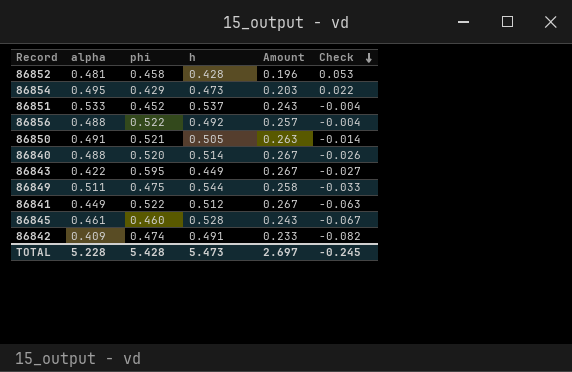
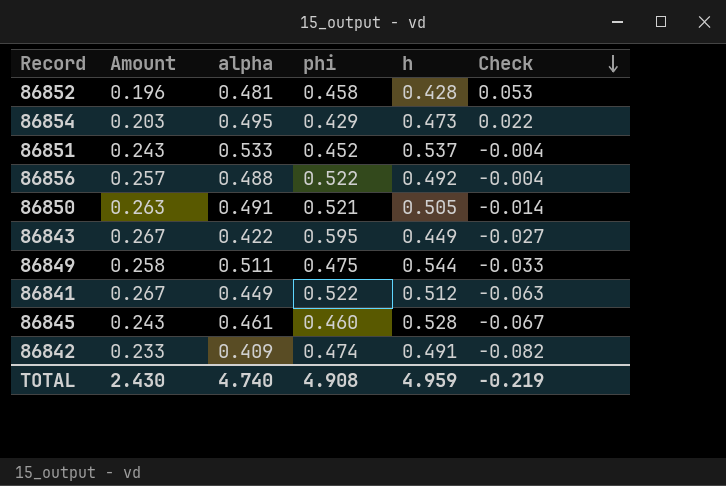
column Amount | position: 5 -> 2
row 86840: 0.488 | 0.520 | 0.514 | 0.267 | -0.026 -> none
TOTAL | Amount: 2.697 -> 2.430
TOTAL | alpha: 5.228 -> 4.740
TOTAL | phi: 5.428 -> 4.908
TOTAL | h: 5.473 -> 4.959
TOTAL | Check: -0.245 -> -0.219

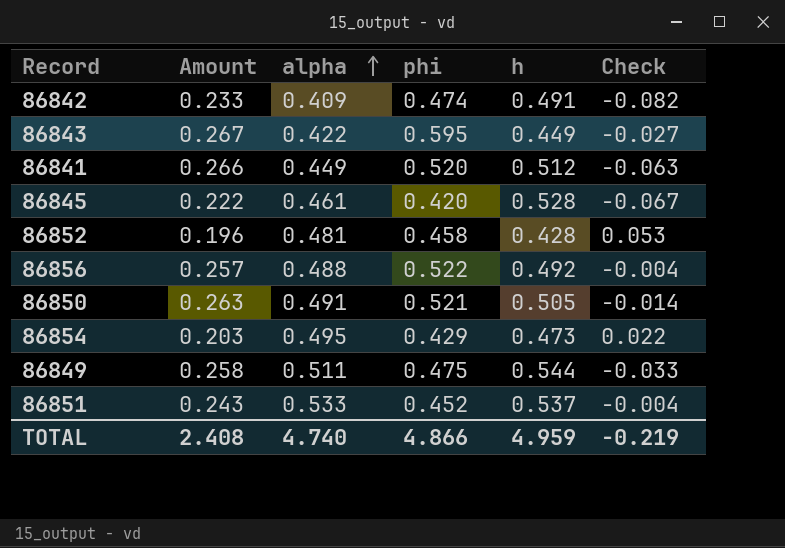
row order: Check descending -> alpha ascending
86841 | Amount: 0.267 -> 0.266
86841 | phi: 0.522 -> 0.520
86845 | Amount: 0.243 -> 0.222
86845 | phi: 0.460 -> 0.420
TOTAL | Amount: 2.430 -> 2.408
TOTAL | phi: 4.908 -> 4.866

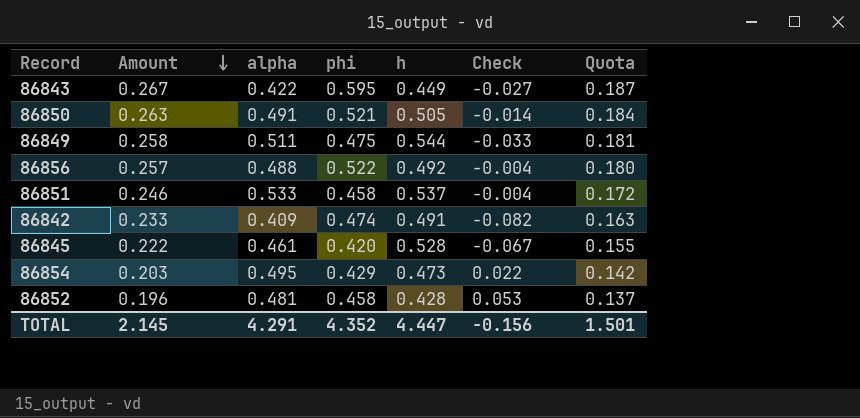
row order: alpha ascending -> Amount descending
column Quota | formula: none -> [Amount] * 0.7
row 86841: 0.266 | 0.449 | 0.520 | 0.512 | -0.063 -> none
86851 | Amount: 0.243 -> 0.246
86851 | phi: 0.452 -> 0.458
TOTAL | Amount: 2.408 -> 2.145
TOTAL | alpha: 4.740 -> 4.291
TOTAL | phi: 4.866 -> 4.352
TOTAL | h: 4.959 -> 4.447
TOTAL | Check: -0.219 -> -0.156

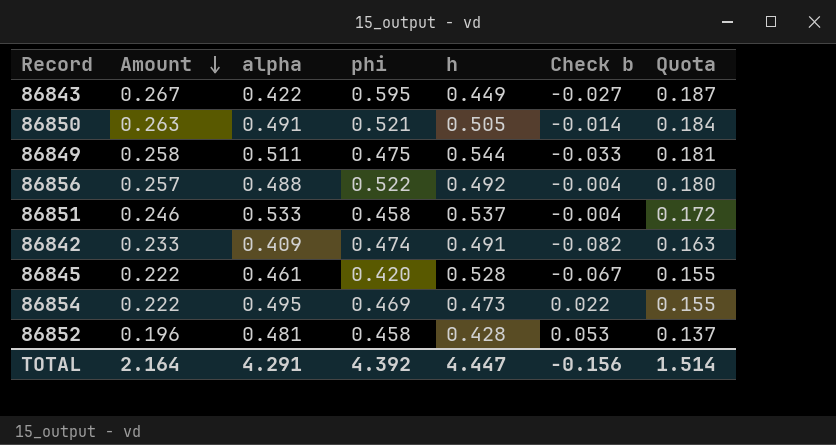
column name: Check -> Check b
86854 | Amount: 0.203 -> 0.222
86854 | phi: 0.429 -> 0.469
86854 | Quota: 0.142 -> 0.155
TOTAL | Amount: 2.145 -> 2.164
TOTAL | phi: 4.352 -> 4.392
TOTAL | Quota: 1.501 -> 1.514

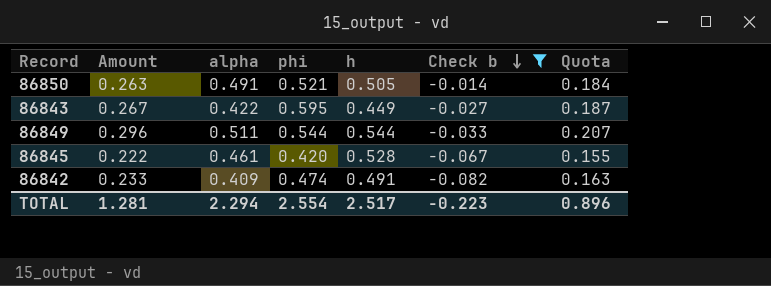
filter: none -> Check b <= -0.014
row order: Amount descending -> Check b descending
86849 | Amount: 0.258 -> 0.296
86849 | phi: 0.475 -> 0.544
86849 | Quota: 0.181 -> 0.207
TOTAL | Amount: 2.164 -> 1.281
TOTAL | alpha: 4.291 -> 2.294
TOTAL | phi: 4.392 -> 2.554
TOTAL | h: 4.447 -> 2.517
TOTAL | Check b: -0.156 -> -0.223
TOTAL | Quota: 1.514 -> 0.896

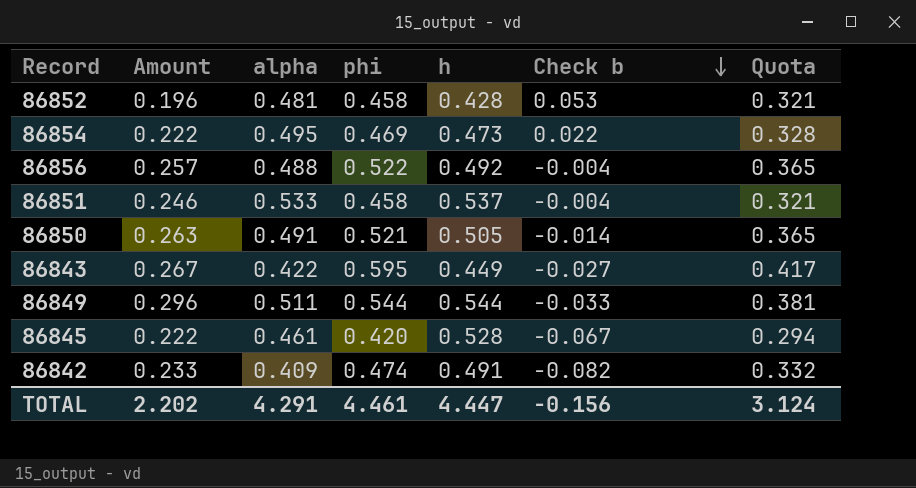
filter: Check b <= -0.014 -> none
column Quota | formula: [Amount] * 0.7 -> [phi] * 0.7
TOTAL | Amount: 1.281 -> 2.202
TOTAL | alpha: 2.294 -> 4.291
TOTAL | phi: 2.554 -> 4.461
TOTAL | h: 2.517 -> 4.447
TOTAL | Check b: -0.223 -> -0.156
TOTAL | Quota: 0.896 -> 3.124

